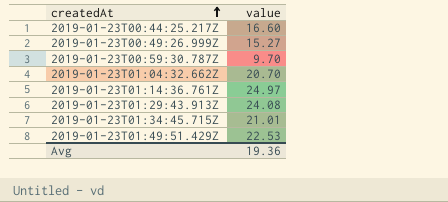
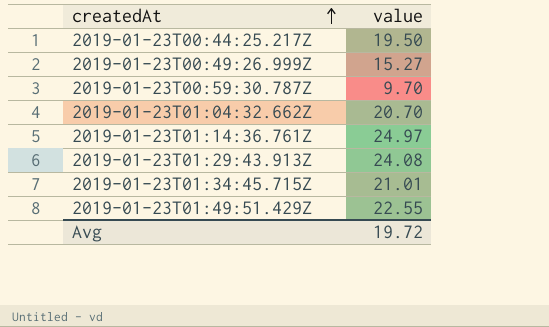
2019-01-23T00:44:25.217Z | value: 16.60 -> 19.50
2019-01-23T01:49:51.429Z | value: 22.53 -> 22.55
Avg | value: 19.36 -> 19.72

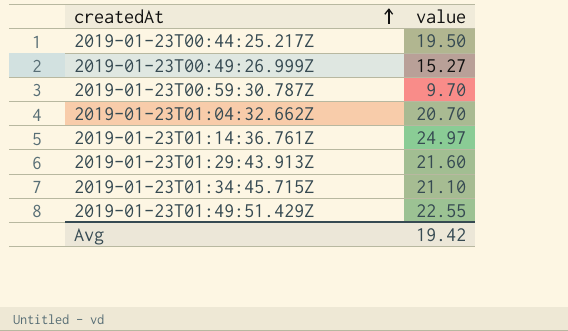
2019-01-23T01:29:43.913Z | value: 24.08 -> 21.60
2019-01-23T01:34:45.715Z | value: 21.01 -> 21.10
Avg | value: 19.72 -> 19.42

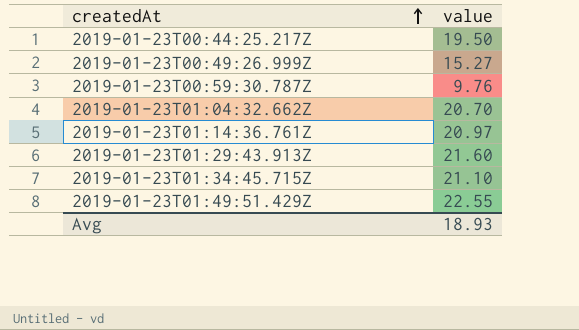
2019-01-23T00:59:30.787Z | value: 9.70 -> 9.76
2019-01-23T01:14:36.761Z | value: 24.97 -> 20.97
Avg | value: 19.42 -> 18.93

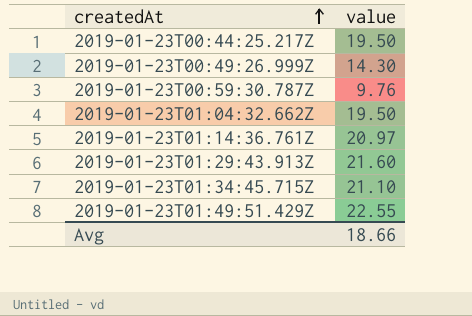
2019-01-23T00:49:26.999Z | value: 15.27 -> 14.30
2019-01-23T01:04:32.662Z | value: 20.70 -> 19.50
Avg | value: 18.93 -> 18.66

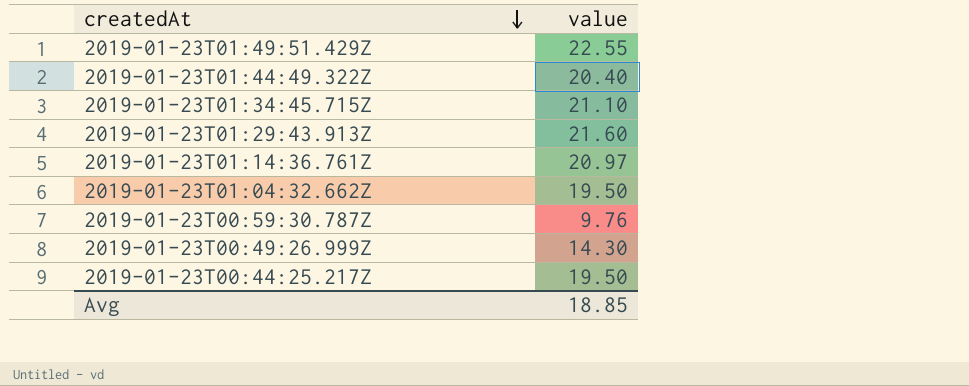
row order: createdAt ascending -> createdAt descending
row 2019-01-23T01:44:49.322Z: none -> 20.40
Avg | value: 18.66 -> 18.85

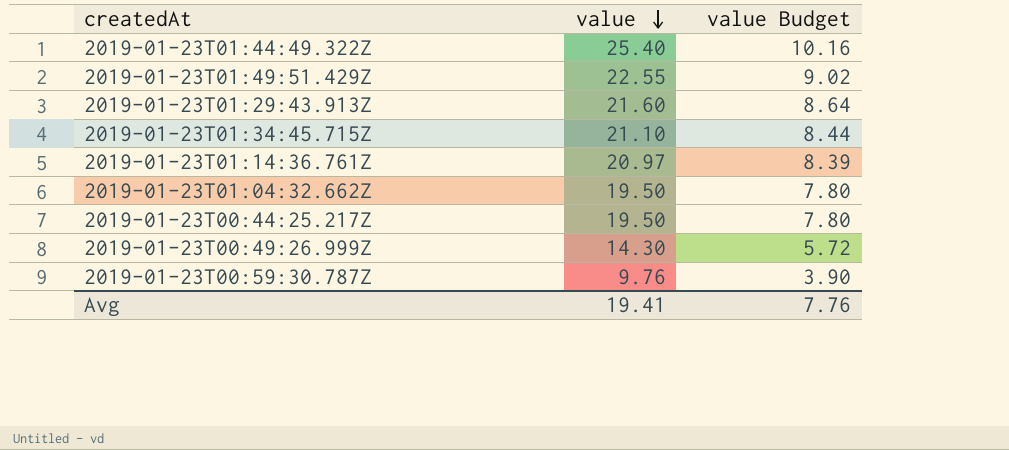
row order: createdAt descending -> value descending
column value Budget | formula: none -> [value] * 0.4
2019-01-23T01:44:49.322Z | value: 20.40 -> 25.40
Avg | value: 18.85 -> 19.41

